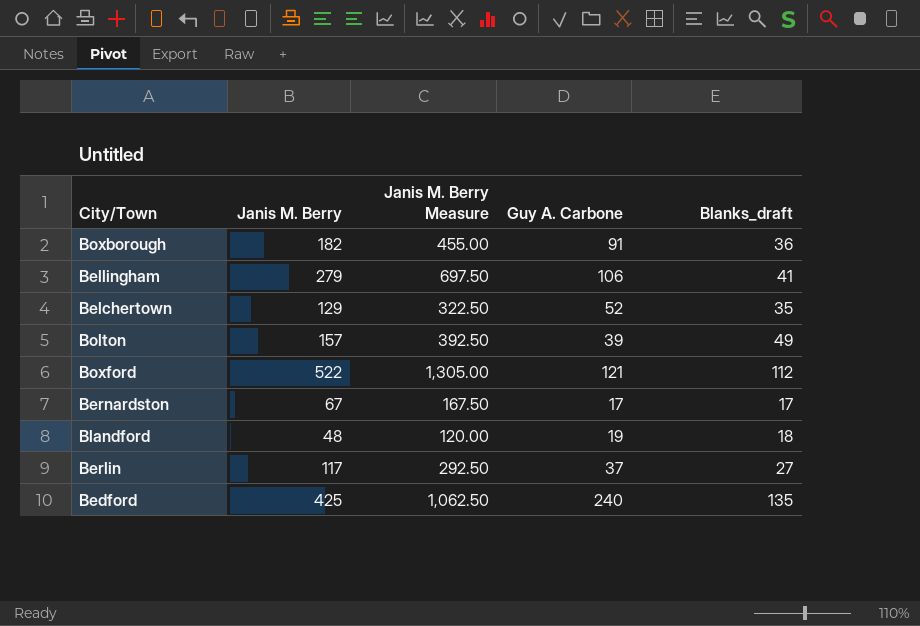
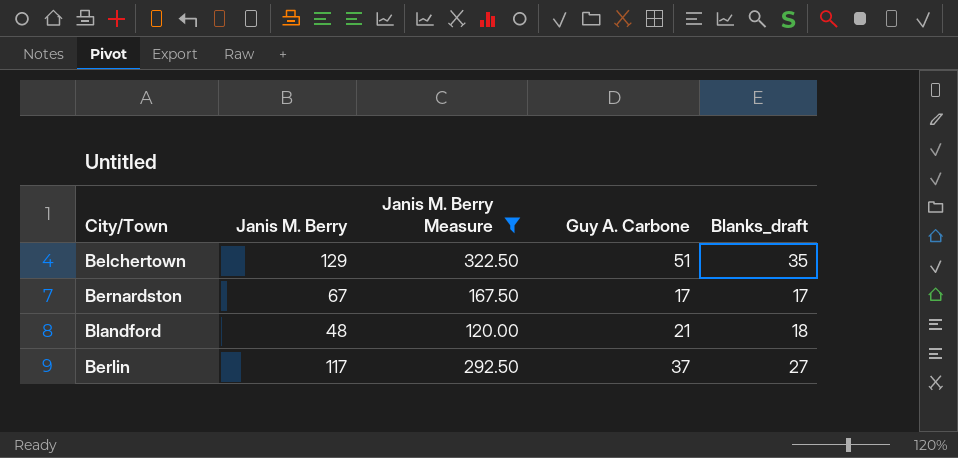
filter: none -> Janis M. Berry Measure <= 322.50
Belchertown | Guy A. Carbone: 52 -> 51
Blandford | Guy A. Carbone: 19 -> 21

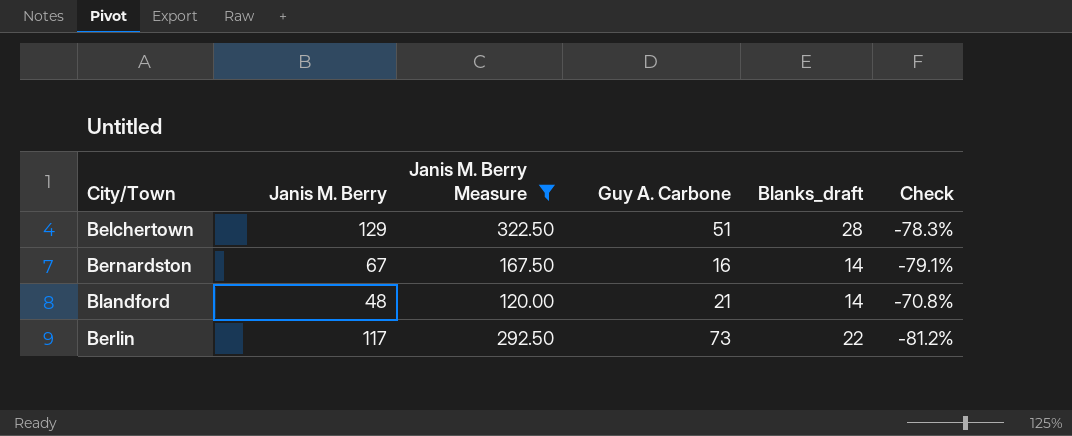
column Check | formula: none -> ([Blanks_draft] - [Janis M. Berry]) / [Janis M. Berry]
Belchertown | Blanks_draft: 35 -> 28
Bernardston | Guy A. Carbone: 17 -> 16
Bernardston | Blanks_draft: 17 -> 14
Blandford | Blanks_draft: 18 -> 14
Berlin | Guy A. Carbone: 37 -> 73
Berlin | Blanks_draft: 27 -> 22

